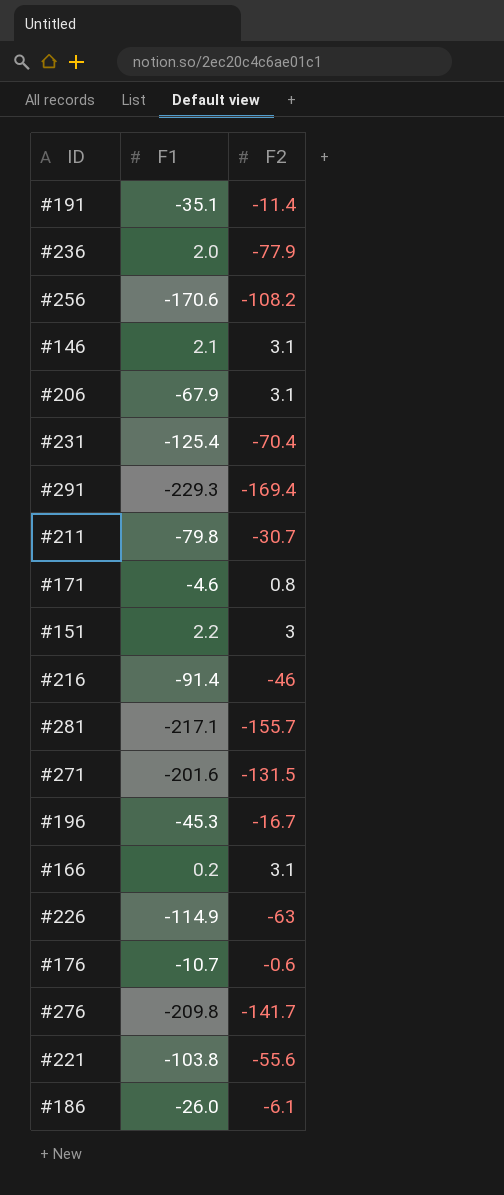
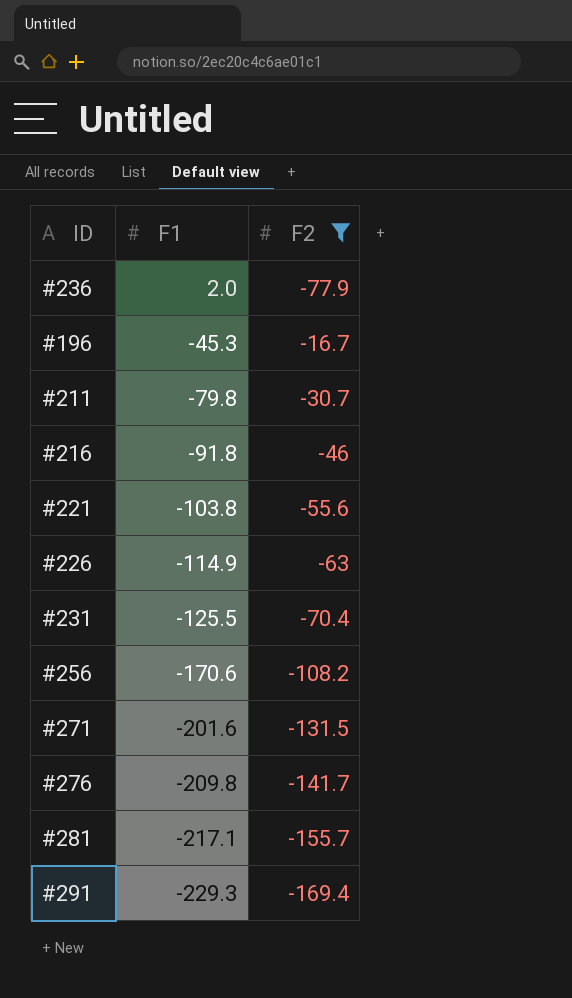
filter: none -> F2 <= -16.7
row order: none -> F1 descending
#216 | F1: -91.4 -> -91.8
#231 | F1: -125.4 -> -125.5

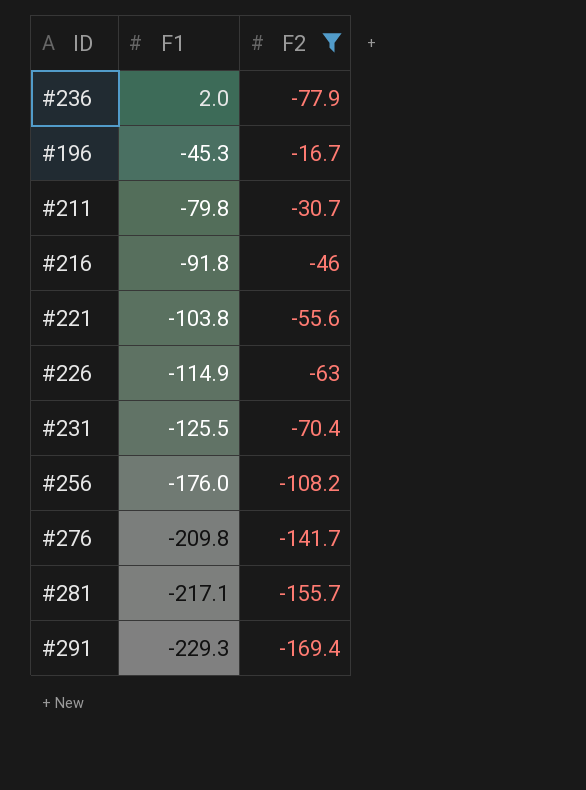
row #271: -201.6 | -131.5 -> none
#256 | F1: -170.6 -> -176.0

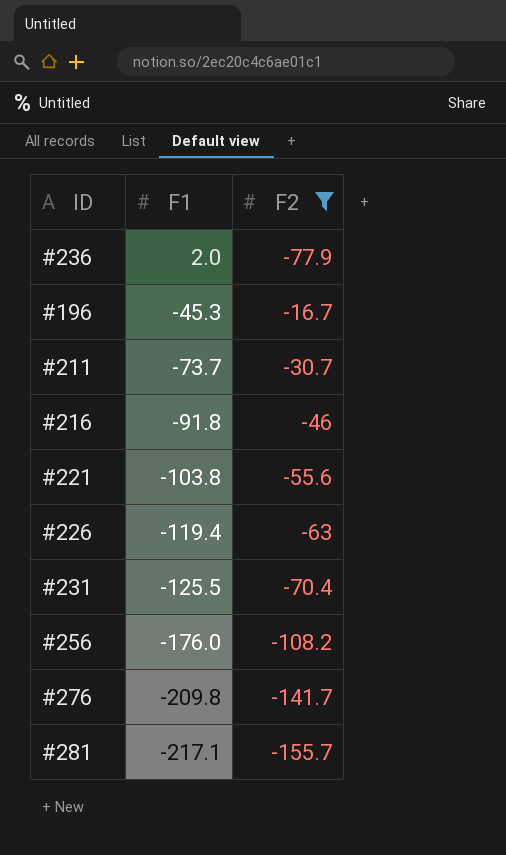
row #291: -229.3 | -169.4 -> none
#211 | F1: -79.8 -> -73.7
#226 | F1: -114.9 -> -119.4

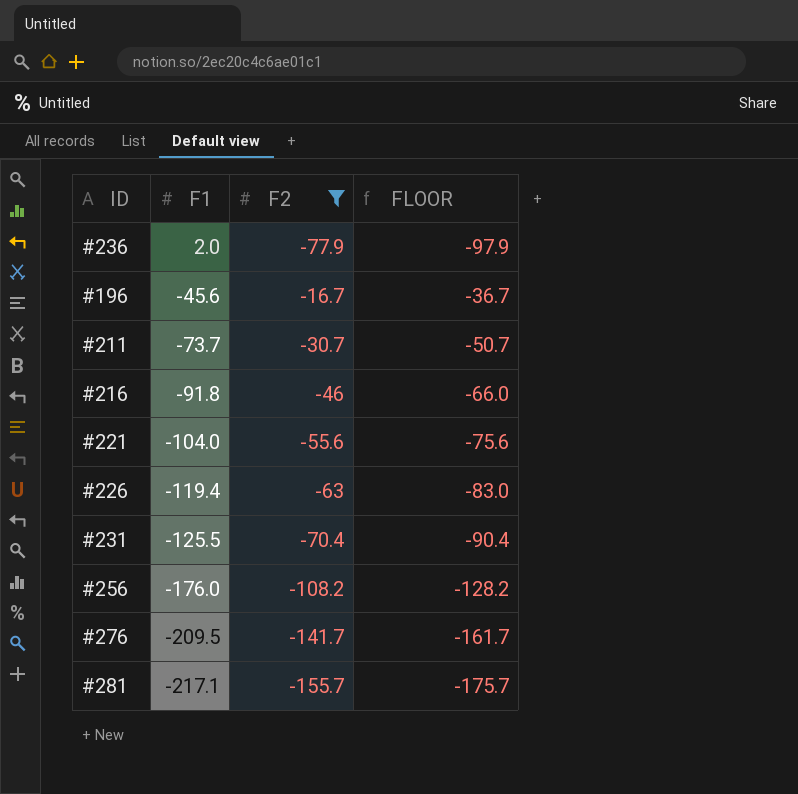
column FLOOR | formula: none -> [F2] - 20
#196 | F1: -45.3 -> -45.6
#221 | F1: -103.8 -> -104.0
#276 | F1: -209.8 -> -209.5

